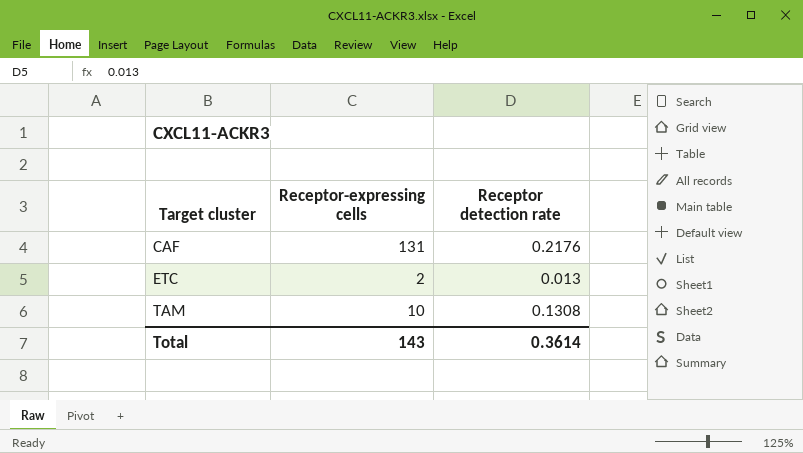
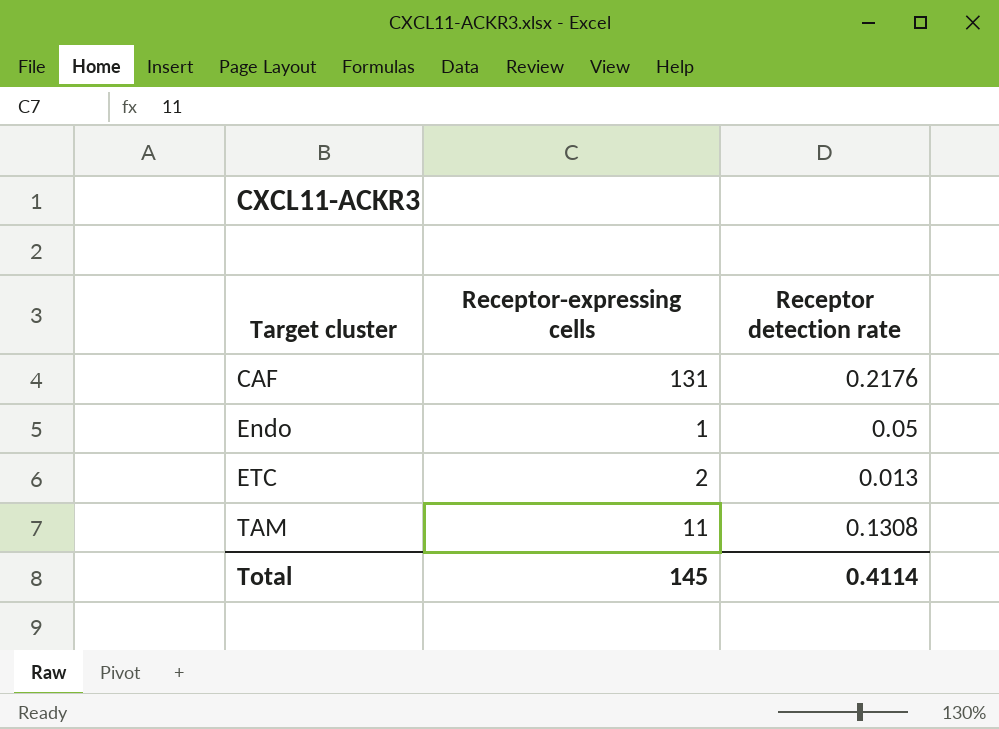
row Endo: none -> 1 | 0.05
TAM | Receptor-expressing cells: 10 -> 11
Total | Receptor-expressing cells: 143 -> 145
Total | Receptor detection rate: 0.3614 -> 0.4114

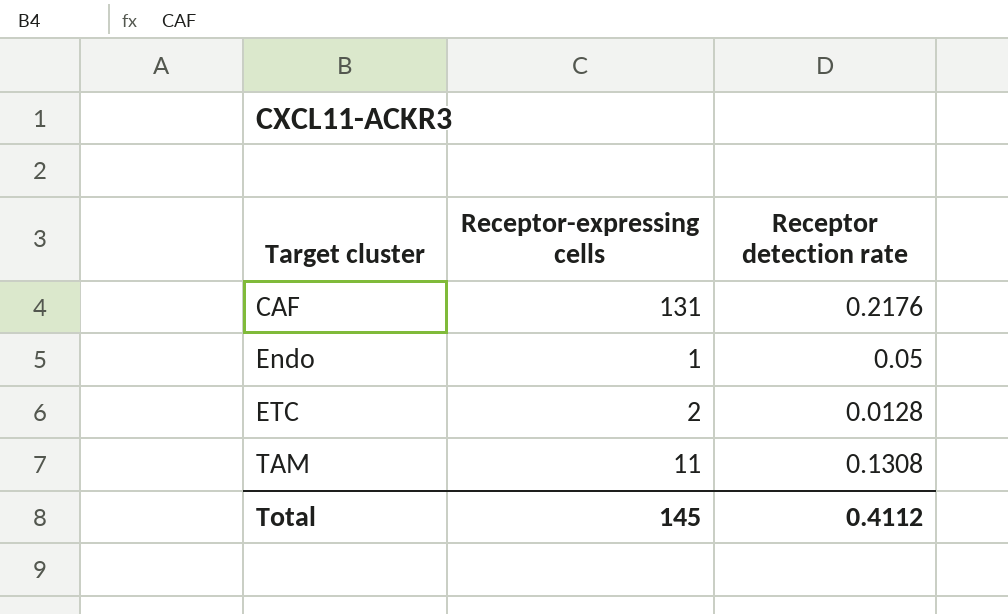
ETC | Receptor detection rate: 0.013 -> 0.0128
Total | Receptor detection rate: 0.4114 -> 0.4112

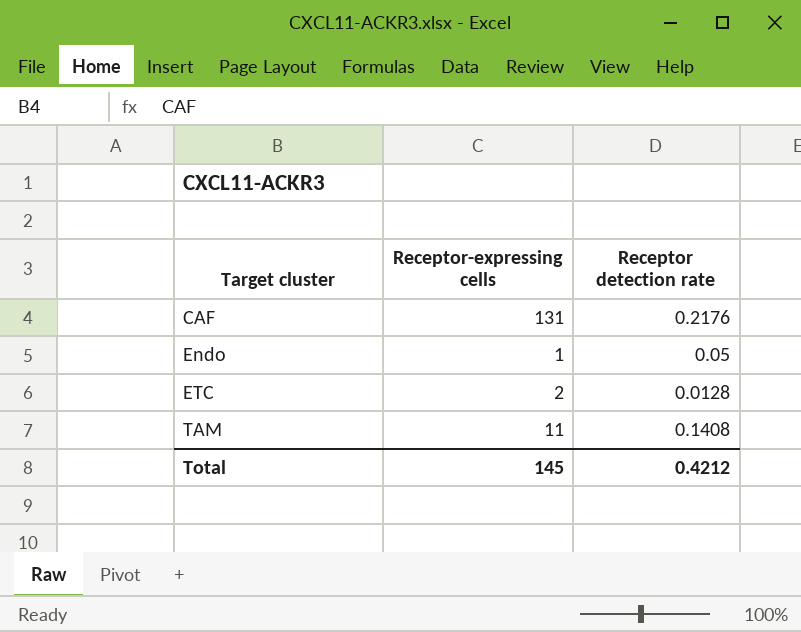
TAM | Receptor detection rate: 0.1308 -> 0.1408
Total | Receptor detection rate: 0.4112 -> 0.4212

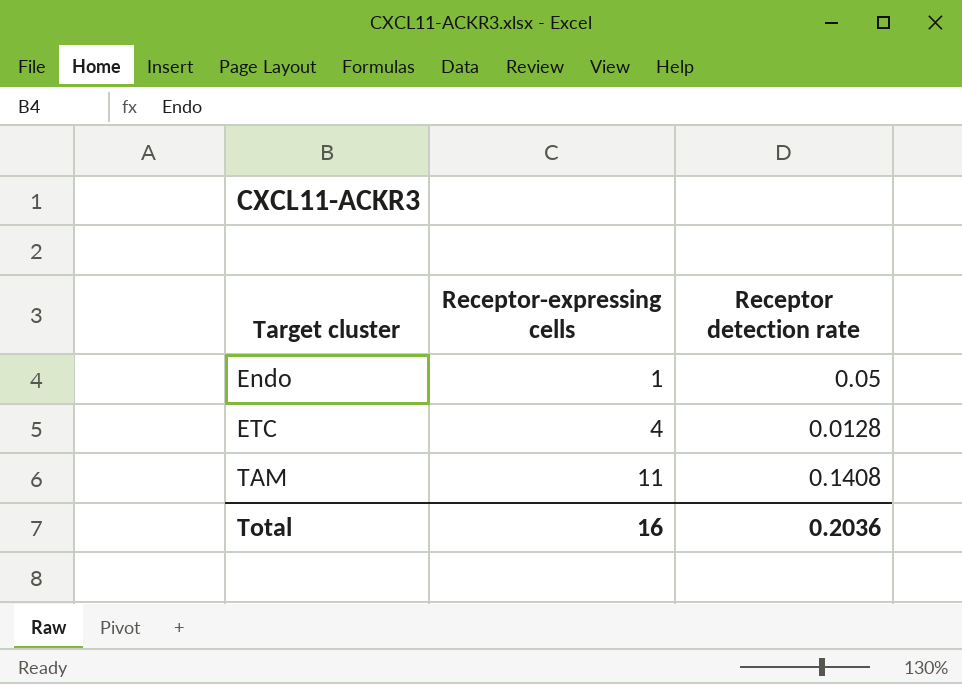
row CAF: 131 | 0.2176 -> none
ETC | Receptor-expressing cells: 2 -> 4
Total | Receptor-expressing cells: 145 -> 16
Total | Receptor detection rate: 0.4212 -> 0.2036

